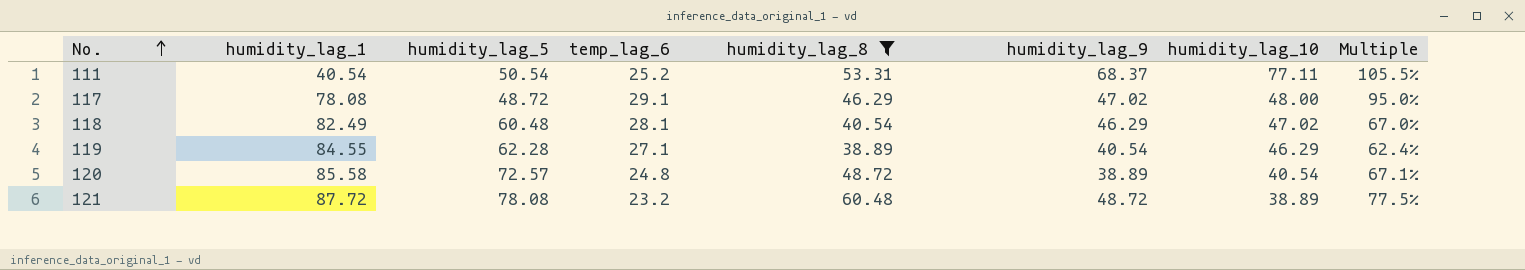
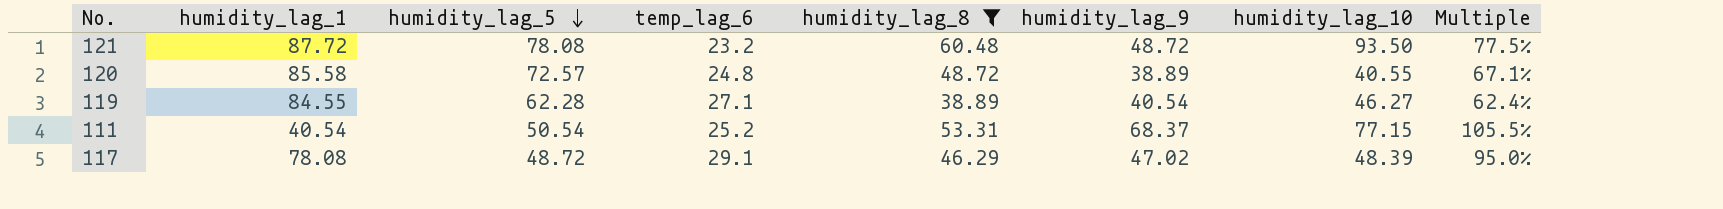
row order: No. ascending -> humidity_lag_5 descending
row 118: 82.49 | 60.48 | 28.1 | 40.54 | 46.29 | 47.02 | 67.0% -> none
121 | humidity_lag_10: 38.89 -> 93.50
120 | humidity_lag_10: 40.54 -> 40.55
119 | humidity_lag_10: 46.29 -> 46.27
111 | humidity_lag_10: 77.11 -> 77.15
117 | humidity_lag_10: 48.00 -> 48.39

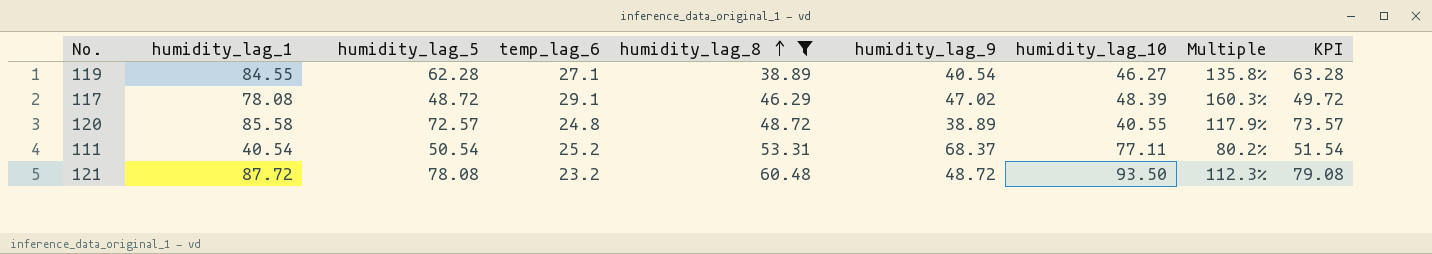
row order: humidity_lag_5 descending -> humidity_lag_8 ascending
column Multiple | formula: [humidity_lag_8] / [humidity_lag_5] -> [humidity_lag_1] / [humidity_lag_5]
column KPI | formula: none -> [humidity_lag_5] + 1
111 | humidity_lag_10: 77.15 -> 77.11

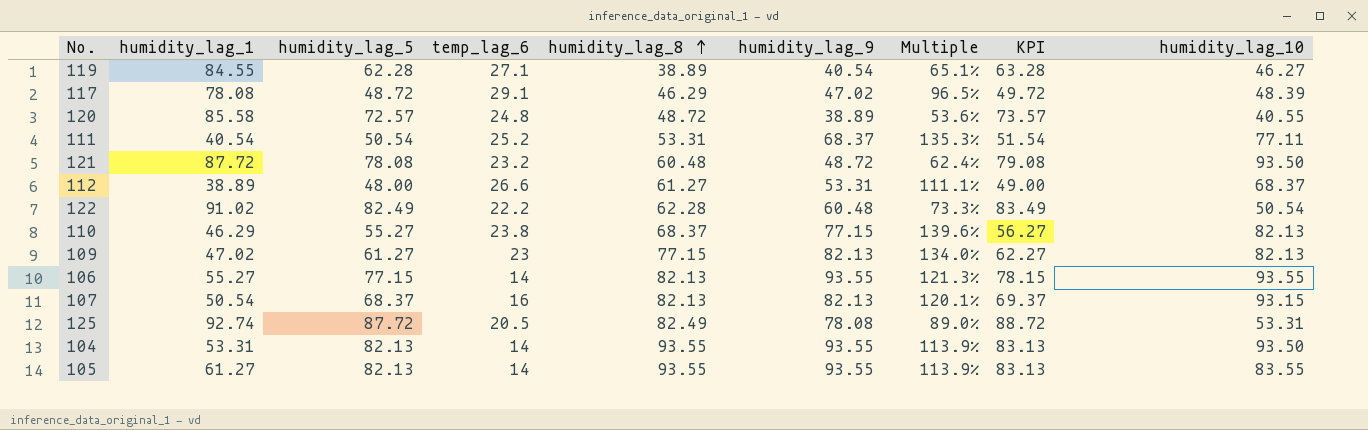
filter: humidity_lag_8 <= 60.48 -> none
column Multiple | formula: [humidity_lag_1] / [humidity_lag_5] -> [humidity_lag_9] / [humidity_lag_5]
column humidity_lag_10 | position: 7 -> 9

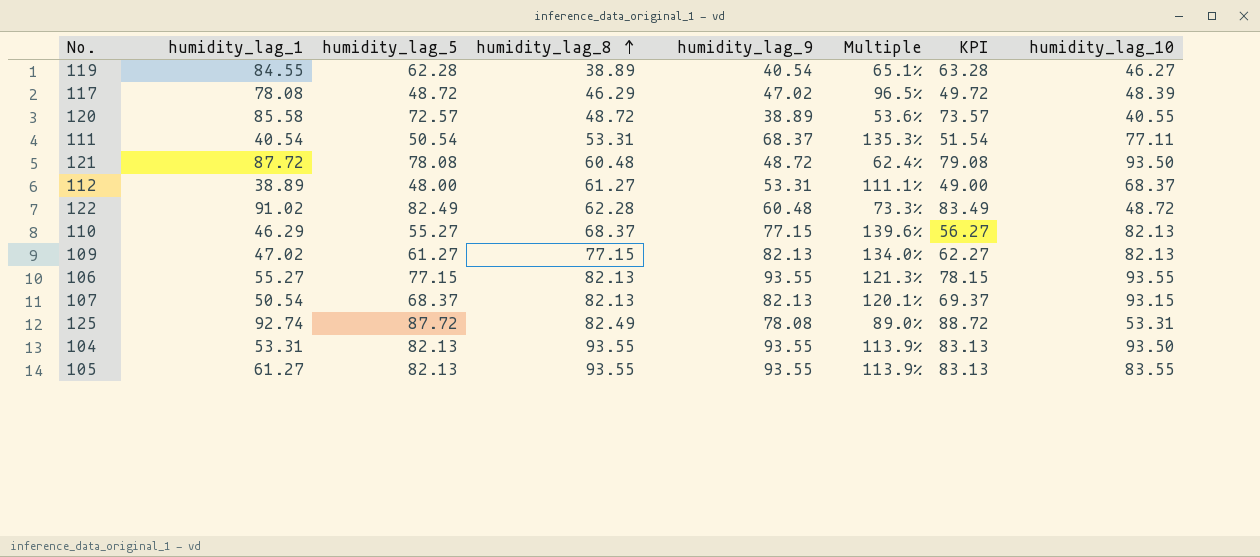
column temp_lag_6 | position: 4 -> none
122 | humidity_lag_10: 50.54 -> 48.72

